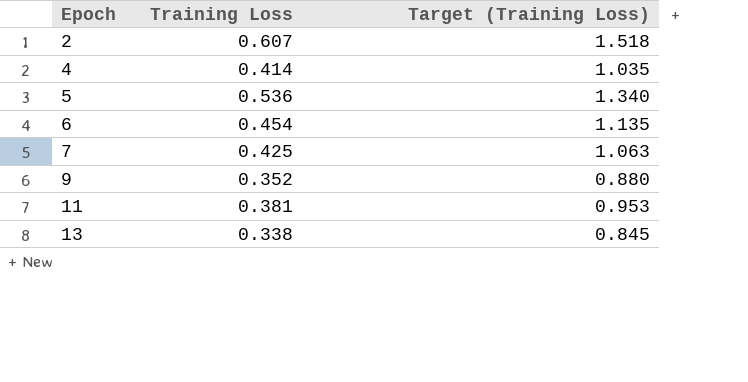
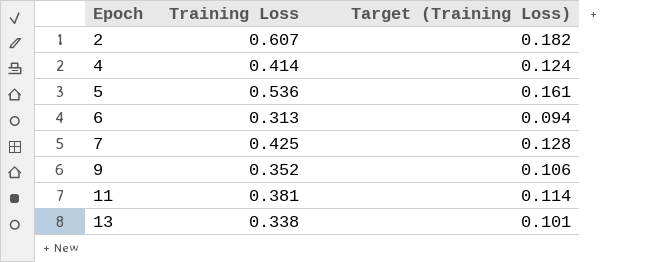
column Target (Training Loss) | formula: [Training Loss] * 2.5 -> [Training Loss] * 0.3
6 | Training Loss: 0.454 -> 0.313

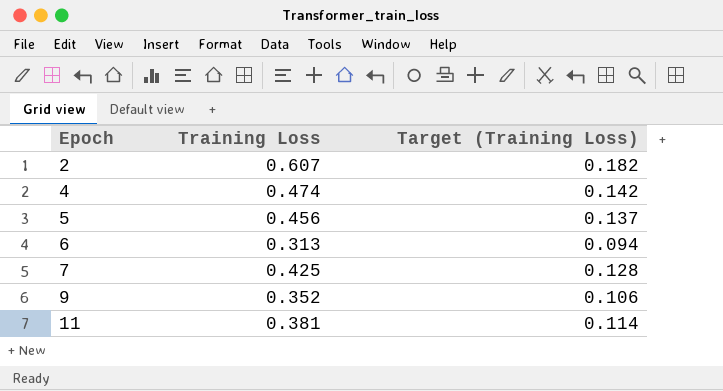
row 13: 0.338 | 0.101 -> none
4 | Training Loss: 0.414 -> 0.474
4 | Target (Training Loss): 0.124 -> 0.142
5 | Training Loss: 0.536 -> 0.456
5 | Target (Training Loss): 0.161 -> 0.137

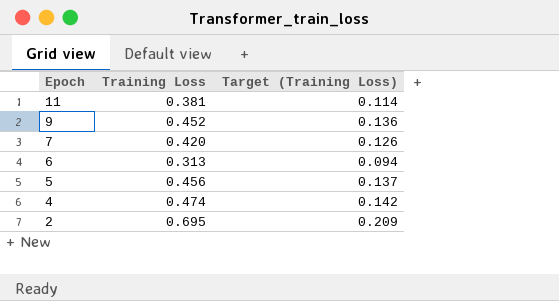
row order: Epoch ascending -> Epoch descending
9 | Training Loss: 0.352 -> 0.452
9 | Target (Training Loss): 0.106 -> 0.136
7 | Training Loss: 0.425 -> 0.420
7 | Target (Training Loss): 0.128 -> 0.126
2 | Training Loss: 0.607 -> 0.695
2 | Target (Training Loss): 0.182 -> 0.209

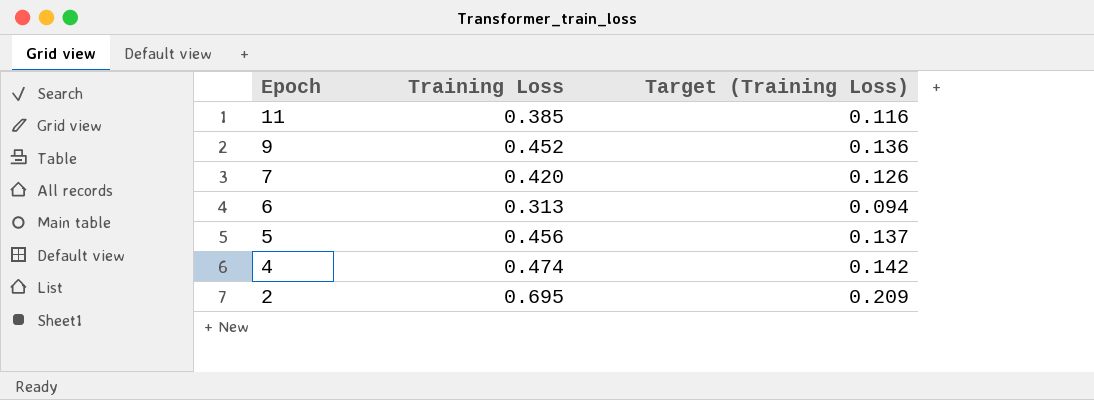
11 | Training Loss: 0.381 -> 0.385
11 | Target (Training Loss): 0.114 -> 0.116

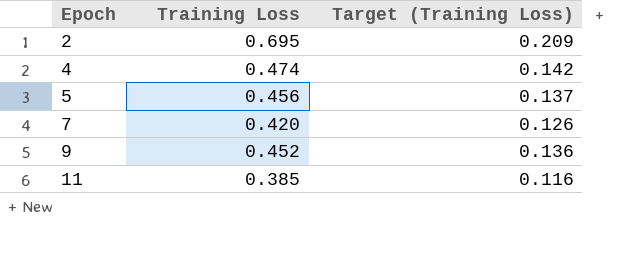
row order: Epoch descending -> Epoch ascending
row 6: 0.313 | 0.094 -> none

